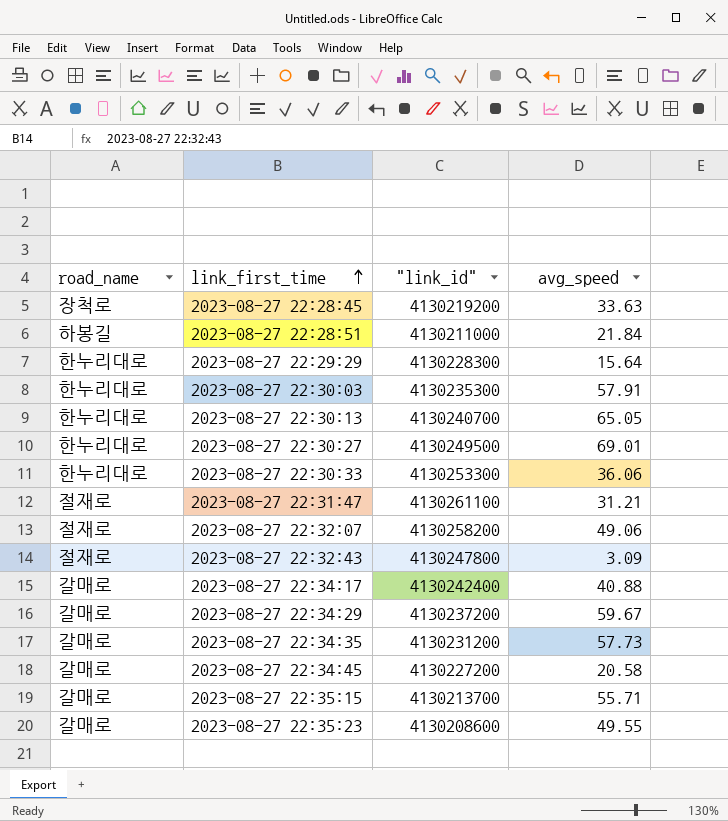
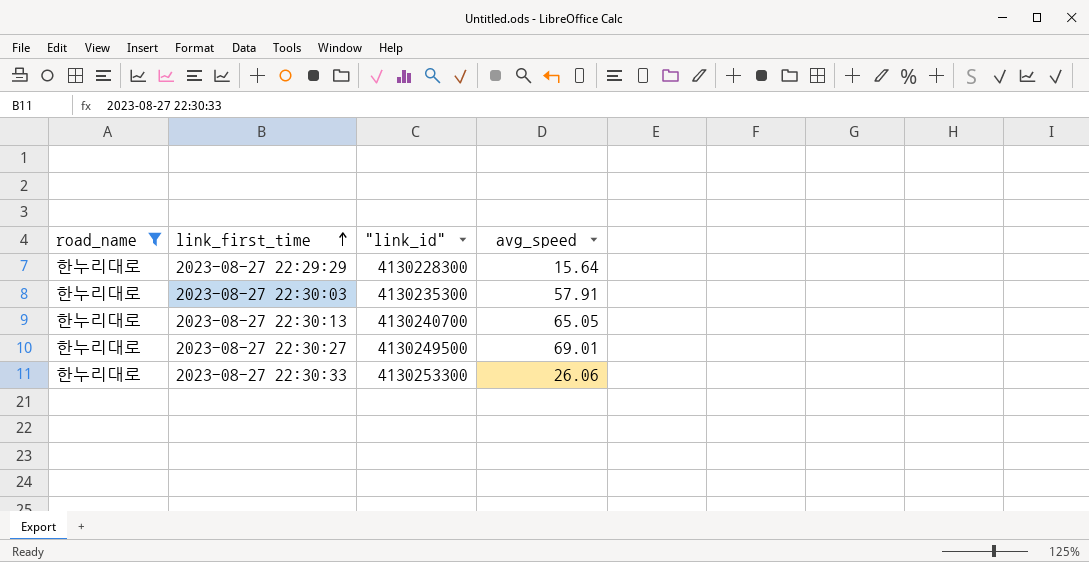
filter: none -> road_name = 한누리대로
2023-08-27 22:30:33 | avg_speed: 36.06 -> 26.06

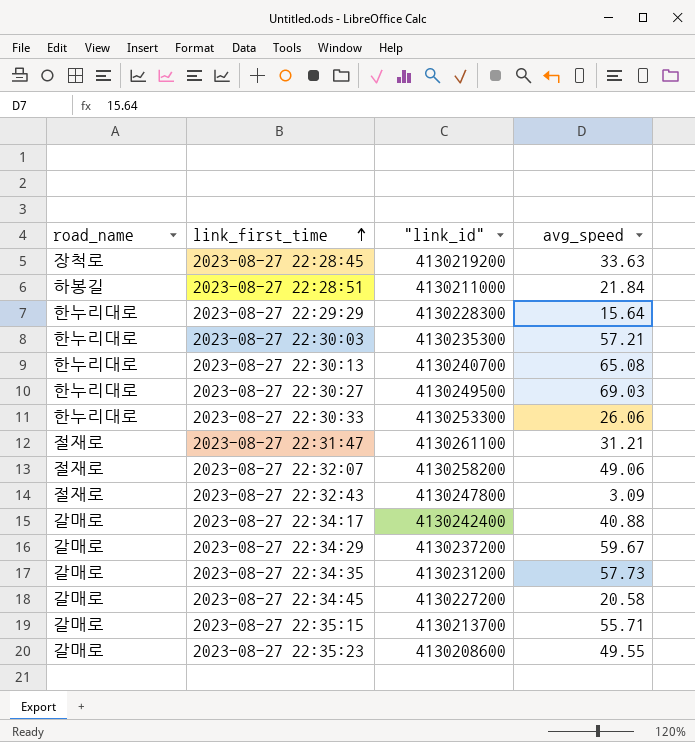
filter: road_name = 한누리대로 -> none
2023-08-27 22:30:03 | avg_speed: 57.91 -> 57.21
2023-08-27 22:30:13 | avg_speed: 65.05 -> 65.08
2023-08-27 22:30:27 | avg_speed: 69.01 -> 69.03

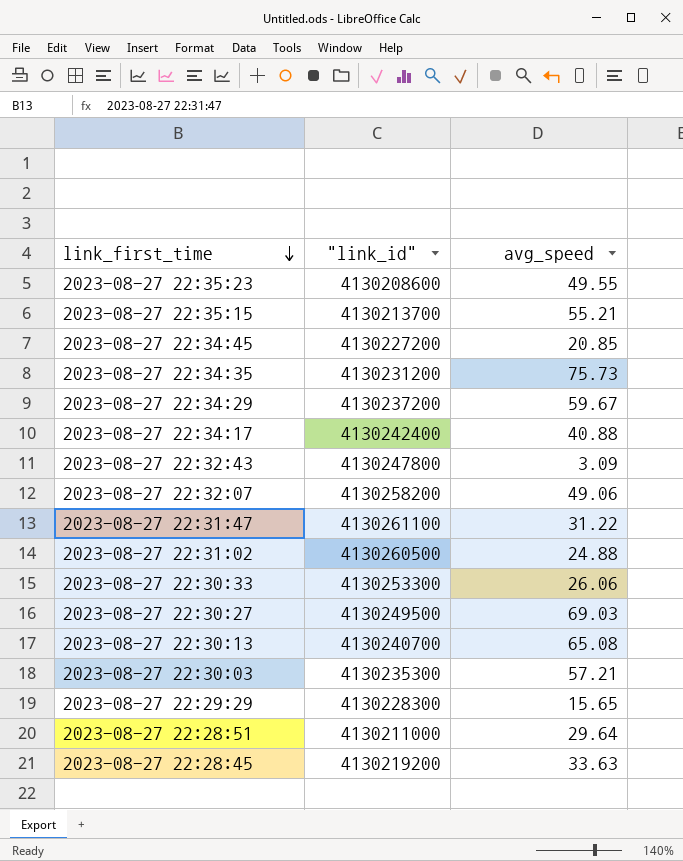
row order: link_first_time ascending -> link_first_time descending
column road_name | position: 1 -> none
2023-08-27 22:35:15 | avg_speed: 55.71 -> 55.21
2023-08-27 22:34:45 | avg_speed: 20.58 -> 20.85
2023-08-27 22:34:35 | avg_speed: 57.73 -> 75.73
2023-08-27 22:31:47 | avg_speed: 31.21 -> 31.22
row 2023-08-27 22:31:02: none -> 4130260500 | 24.88
2023-08-27 22:29:29 | avg_speed: 15.64 -> 15.65
2023-08-27 22:28:51 | avg_speed: 21.84 -> 29.64

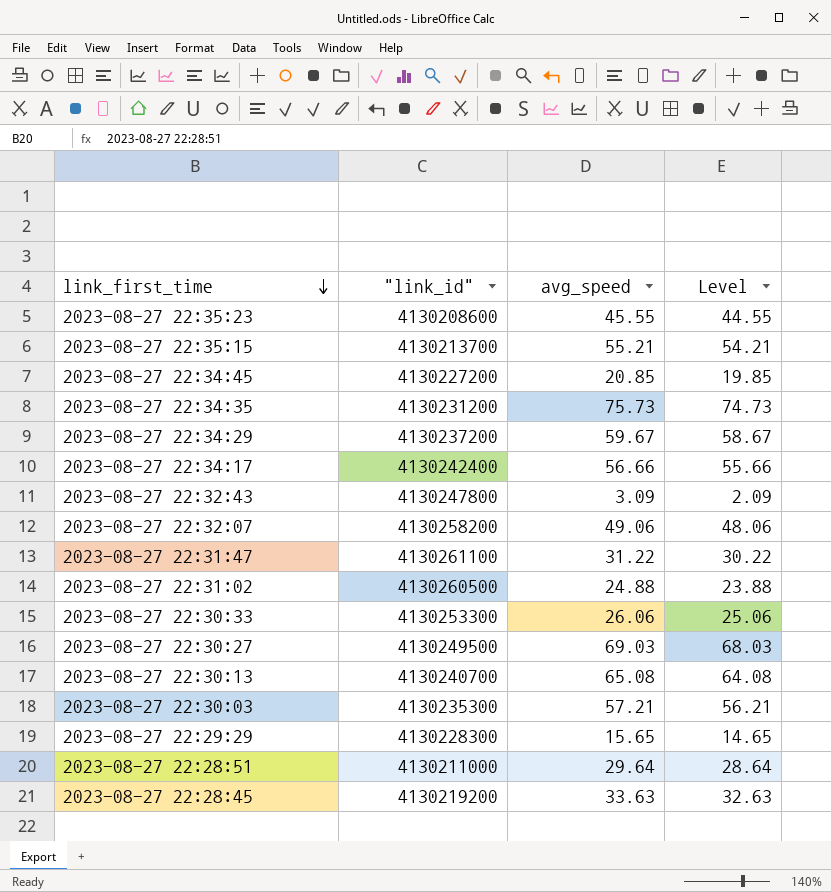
column Level | formula: none -> [avg_speed] - 1
2023-08-27 22:35:23 | avg_speed: 49.55 -> 45.55
2023-08-27 22:34:17 | avg_speed: 40.88 -> 56.66

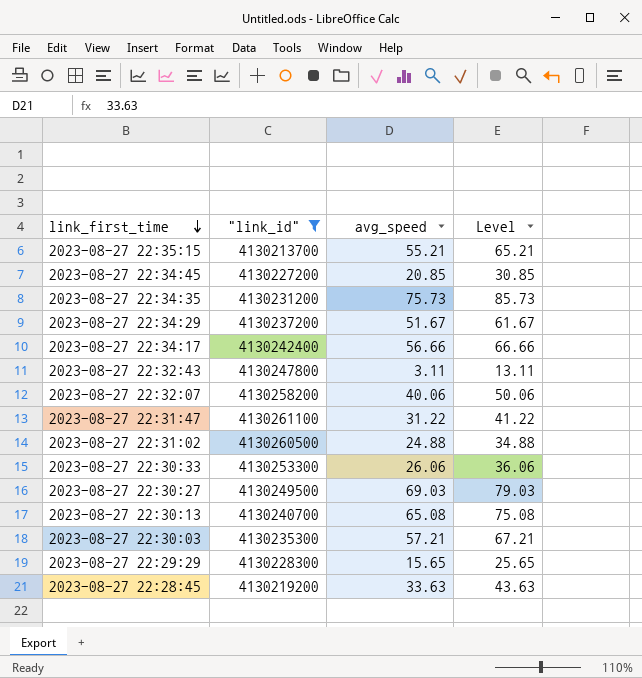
filter: none -> "link_id" >= 4130213700
column Level | formula: [avg_speed] - 1 -> [avg_speed] + 10
2023-08-27 22:34:29 | avg_speed: 59.67 -> 51.67
2023-08-27 22:32:43 | avg_speed: 3.09 -> 3.11
2023-08-27 22:32:07 | avg_speed: 49.06 -> 40.06

